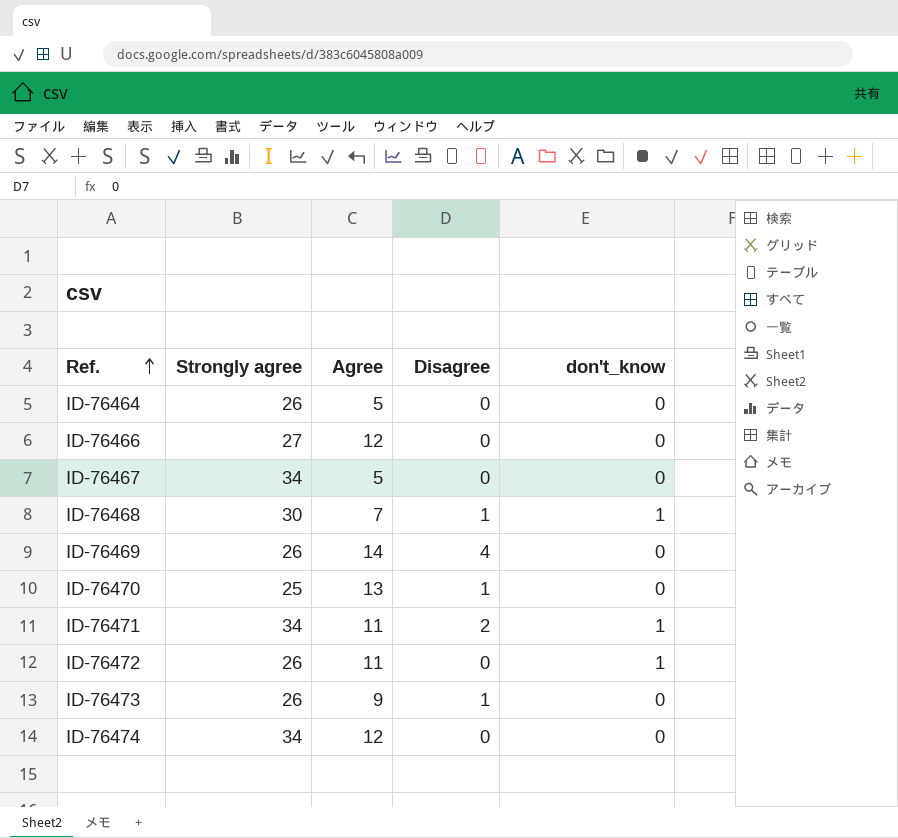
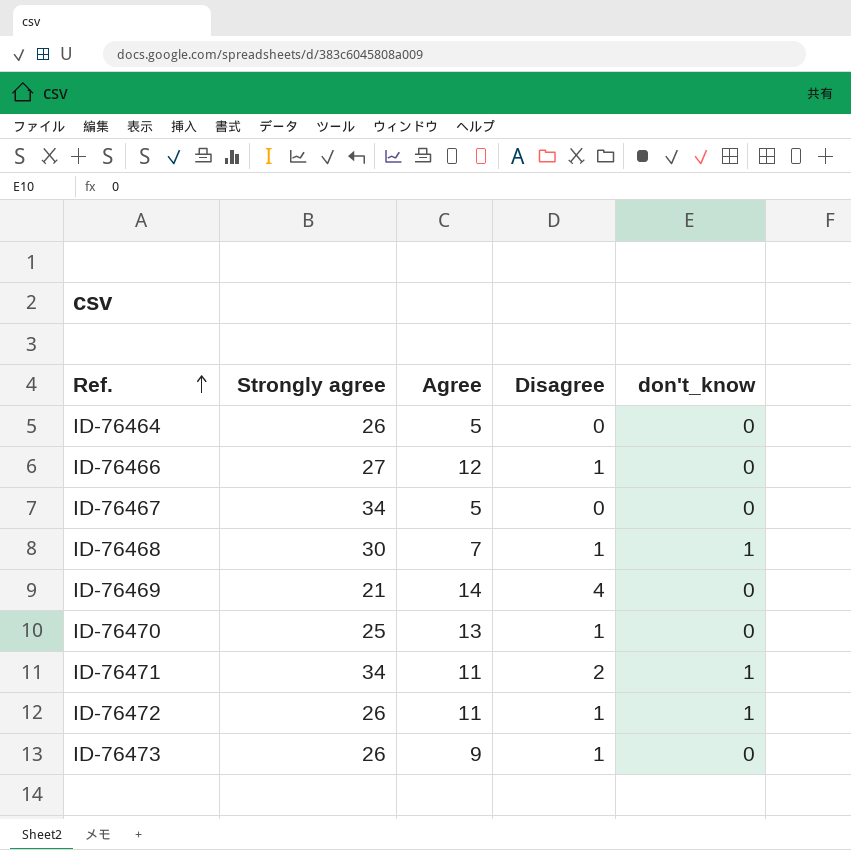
row ID-76474: 34 | 12 | 0 | 0 -> none
ID-76466 | Disagree: 0 -> 1
ID-76469 | Strongly agree: 26 -> 21
ID-76472 | Disagree: 0 -> 1

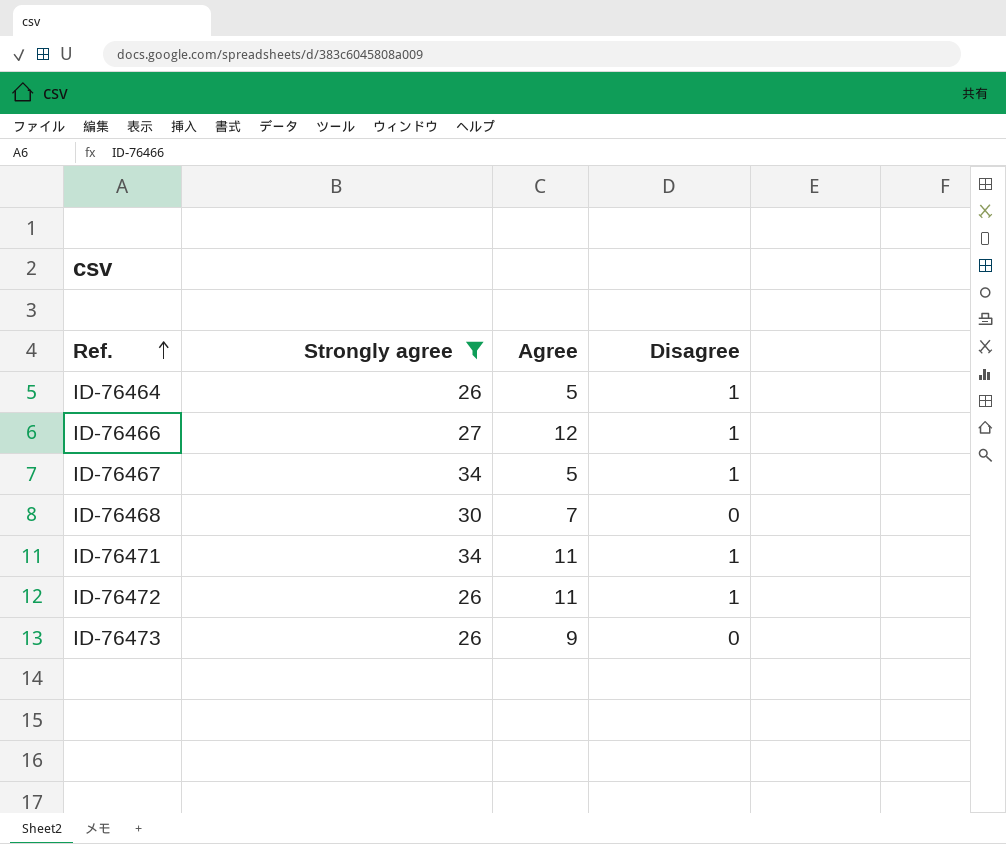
filter: none -> Strongly agree >= 26
column don't_know | position: 5 -> none
ID-76464 | Disagree: 0 -> 1
ID-76467 | Disagree: 0 -> 1
ID-76468 | Disagree: 1 -> 0
ID-76471 | Disagree: 2 -> 1
ID-76473 | Disagree: 1 -> 0

